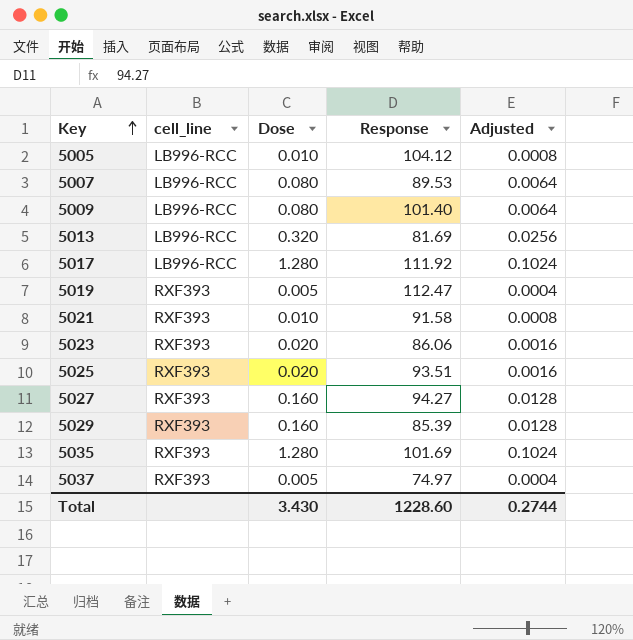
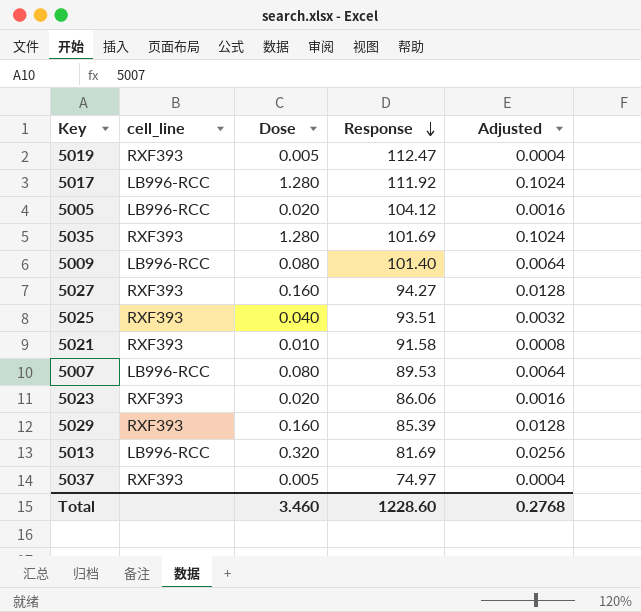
row order: Key ascending -> Response descending
5005 | Dose: 0.010 -> 0.020
5005 | Adjusted: 0.0008 -> 0.0016
5025 | Dose: 0.020 -> 0.040
5025 | Adjusted: 0.0016 -> 0.0032
Total | Dose: 3.430 -> 3.460
Total | Adjusted: 0.2744 -> 0.2768

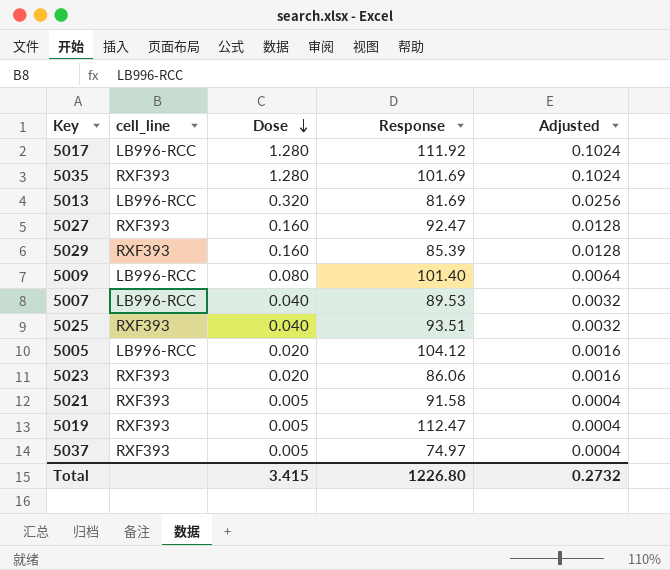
row order: Response descending -> Dose descending
5027 | Response: 94.27 -> 92.47
5007 | Dose: 0.080 -> 0.040
5007 | Adjusted: 0.0064 -> 0.0032
5021 | Dose: 0.010 -> 0.005
5021 | Adjusted: 0.0008 -> 0.0004
Total | Dose: 3.460 -> 3.415
Total | Response: 1228.60 -> 1226.80
Total | Adjusted: 0.2768 -> 0.2732

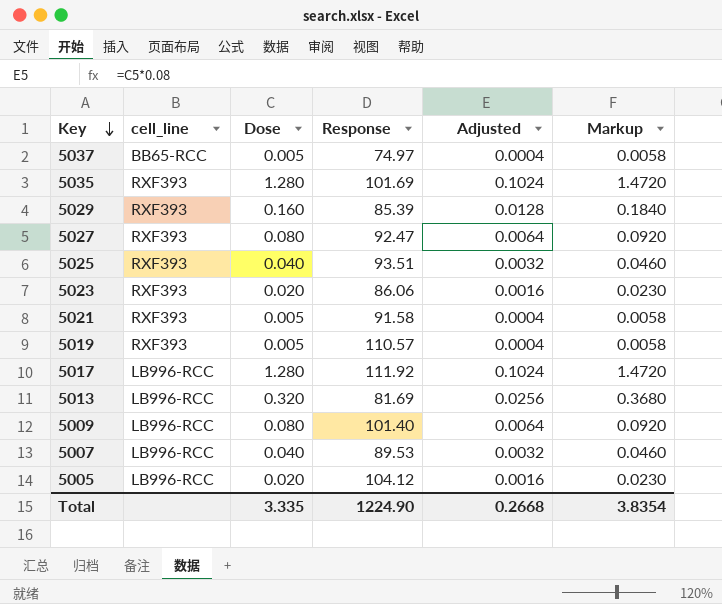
row order: Dose descending -> Key descending
column Markup | formula: none -> [Dose] * 1.15
5037 | cell_line: RXF393 -> BB65-RCC
5027 | Dose: 0.160 -> 0.080
5027 | Adjusted: 0.0128 -> 0.0064
5019 | Response: 112.47 -> 110.57
Total | Dose: 3.415 -> 3.335
Total | Response: 1226.80 -> 1224.90
Total | Adjusted: 0.2732 -> 0.2668

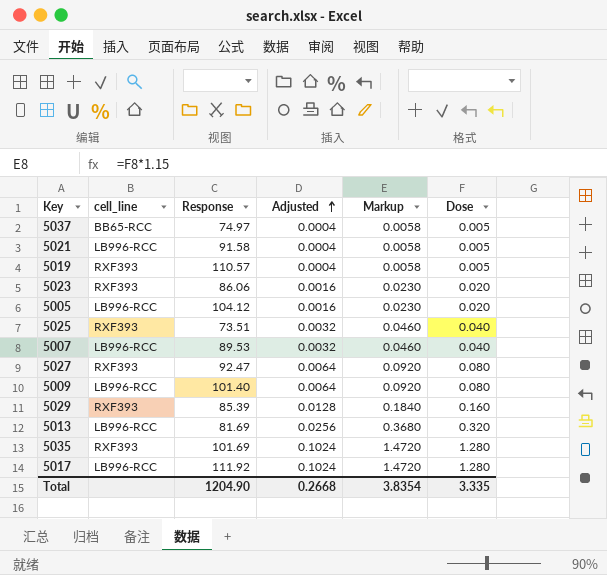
row order: Key descending -> Adjusted ascending
column Dose | position: 3 -> 6
5021 | cell_line: RXF393 -> LB996-RCC
5025 | Response: 93.51 -> 73.51
Total | Response: 1224.90 -> 1204.90

